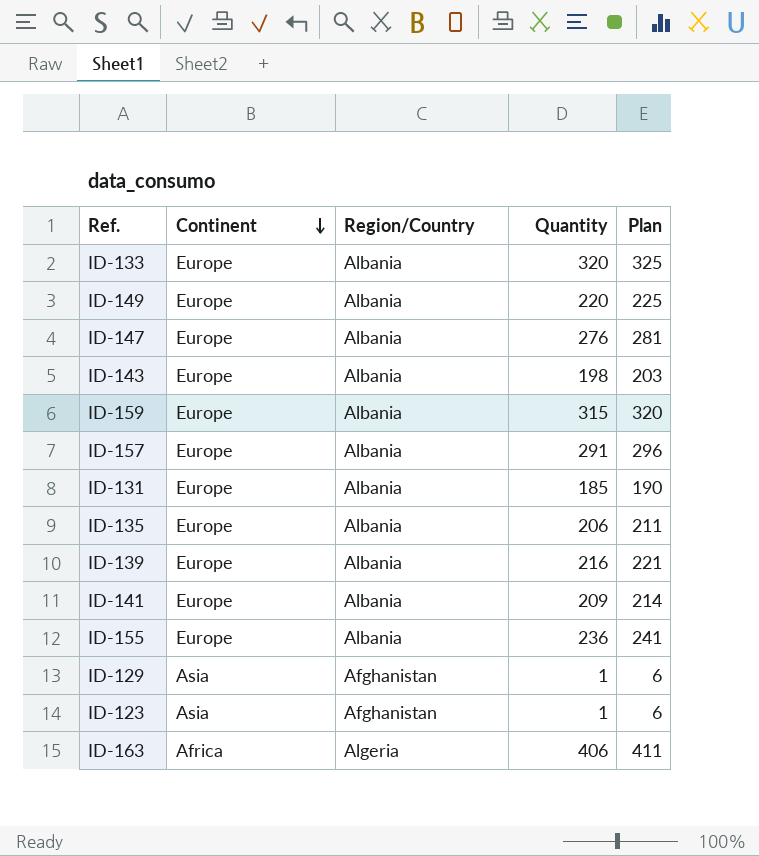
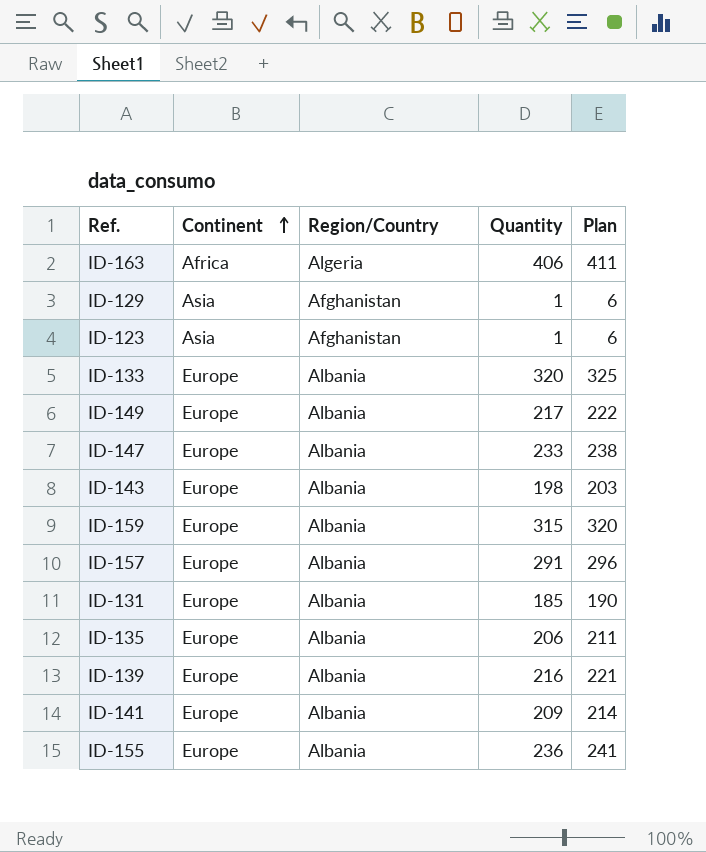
row order: Continent descending -> Continent ascending
ID-149 | Quantity: 220 -> 217
ID-149 | Plan: 225 -> 222
ID-147 | Quantity: 276 -> 233
ID-147 | Plan: 281 -> 238

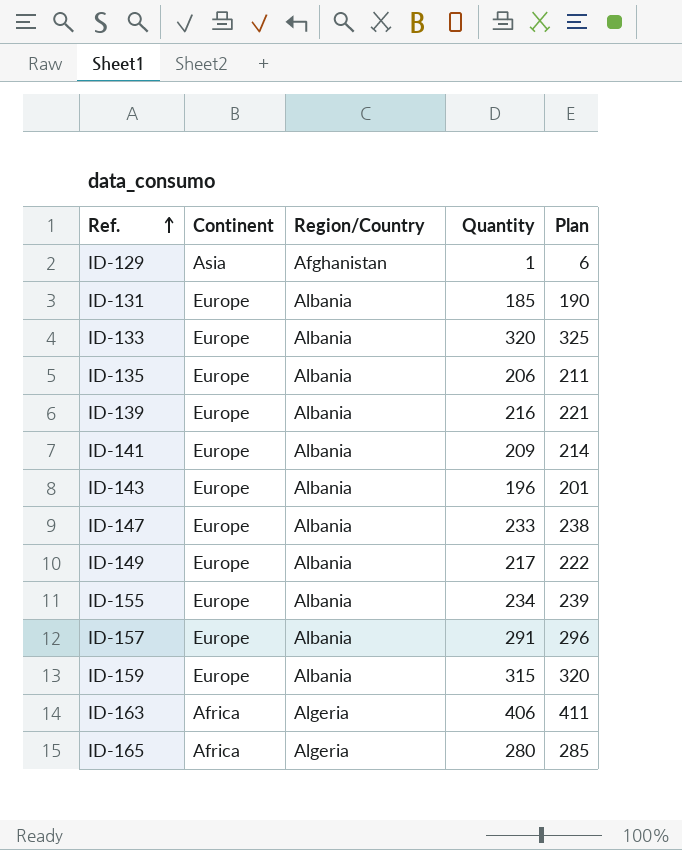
row order: Continent ascending -> Ref. ascending
row ID-123: Asia | Afghanistan | 1 | 6 -> none
ID-143 | Quantity: 198 -> 196
ID-143 | Plan: 203 -> 201
ID-155 | Quantity: 236 -> 234
ID-155 | Plan: 241 -> 239
row ID-165: none -> Africa | Algeria | 280 | 285

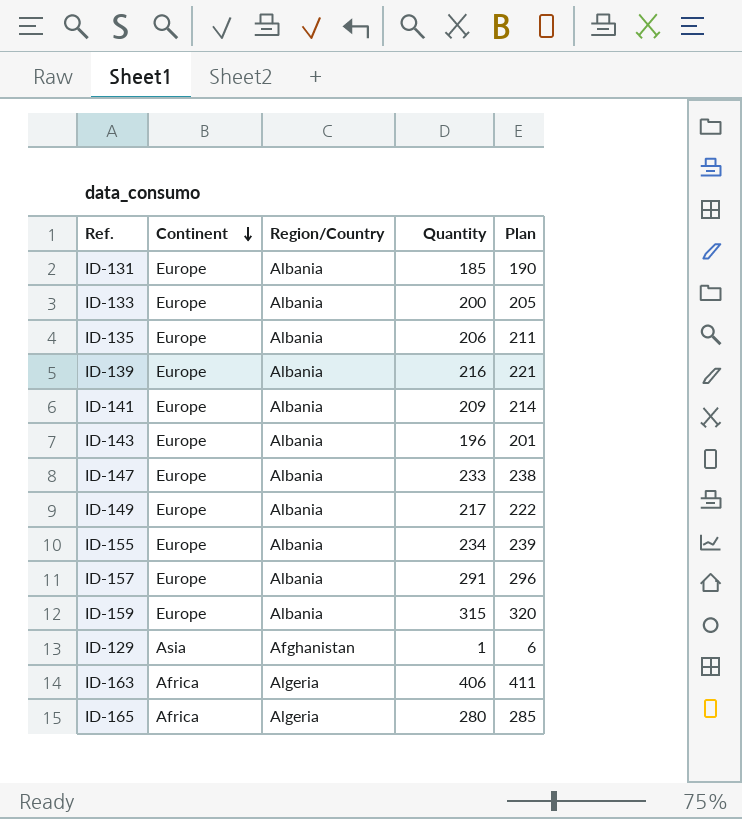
row order: Ref. ascending -> Continent descending
ID-133 | Quantity: 320 -> 200
ID-133 | Plan: 325 -> 205

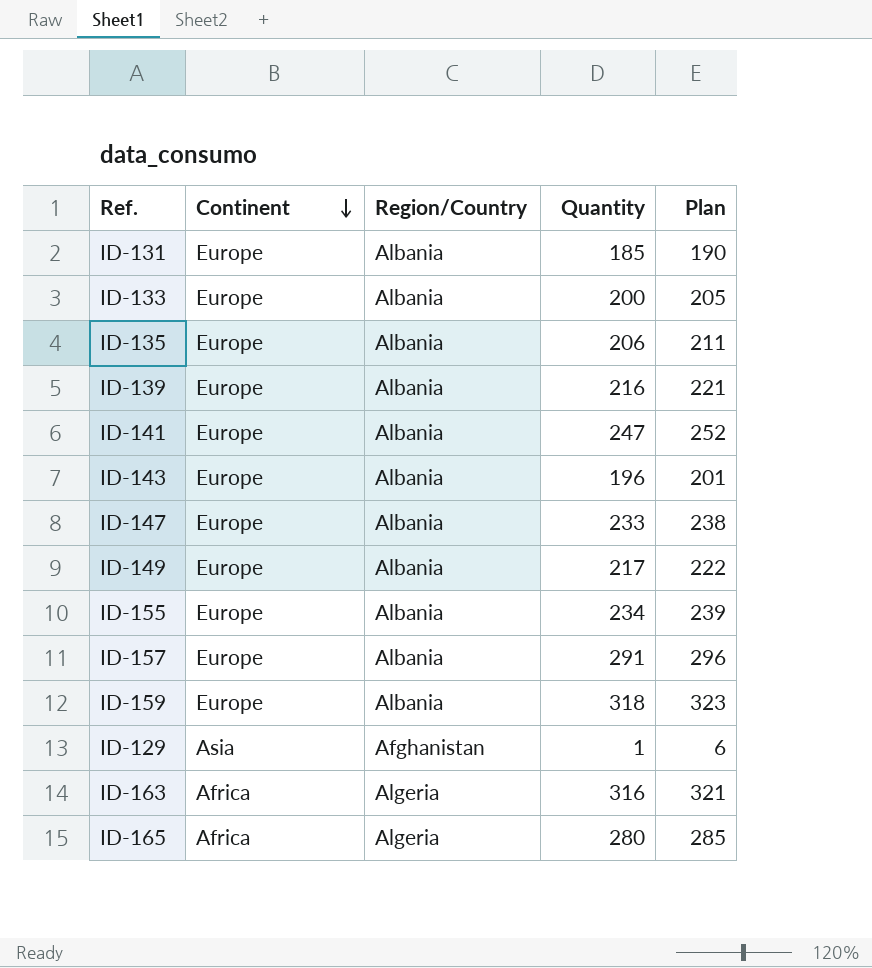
ID-141 | Quantity: 209 -> 247
ID-141 | Plan: 214 -> 252
ID-159 | Quantity: 315 -> 318
ID-159 | Plan: 320 -> 323
ID-163 | Quantity: 406 -> 316
ID-163 | Plan: 411 -> 321

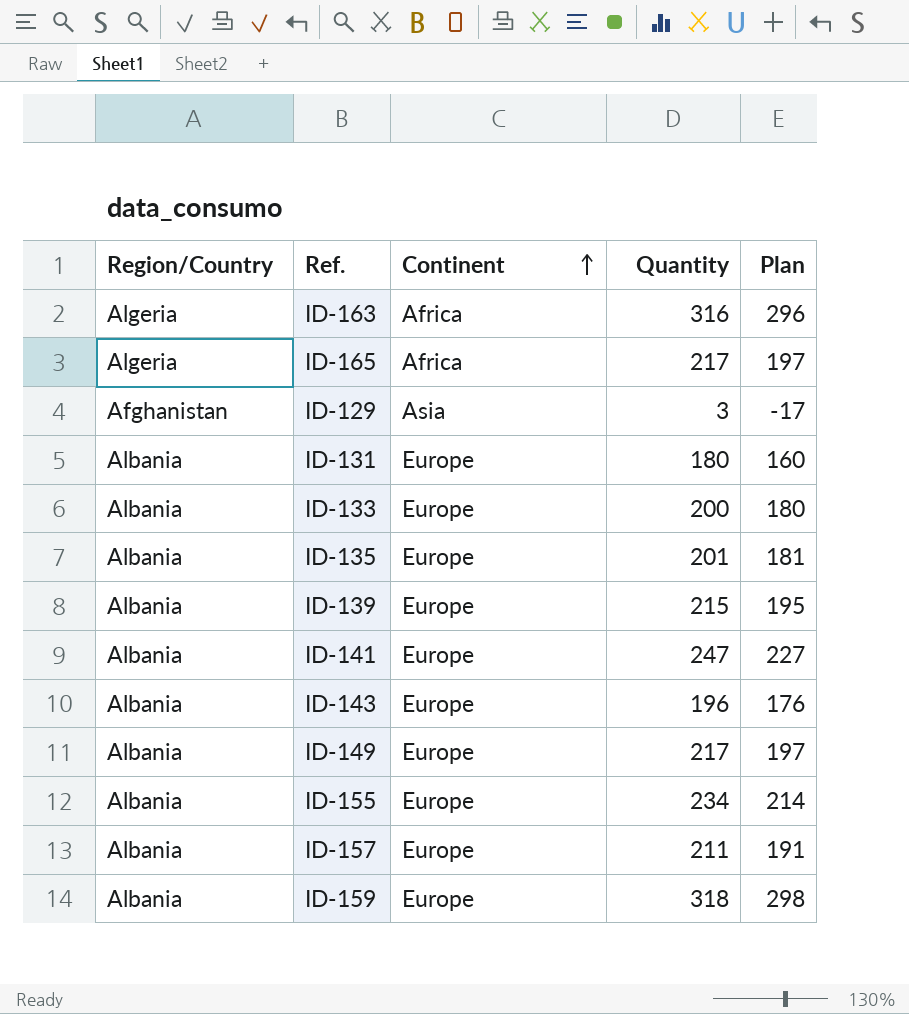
row order: Continent descending -> Continent ascending
column Region/Country | position: 3 -> 1
column Plan | formula: [Quantity] + 5 -> [Quantity] - 20
row ID-147: Europe | Albania | 233 | 238 -> none
ID-165 | Quantity: 280 -> 217
ID-129 | Quantity: 1 -> 3
ID-131 | Quantity: 185 -> 180
ID-135 | Quantity: 206 -> 201
ID-139 | Quantity: 216 -> 215
ID-157 | Quantity: 291 -> 211

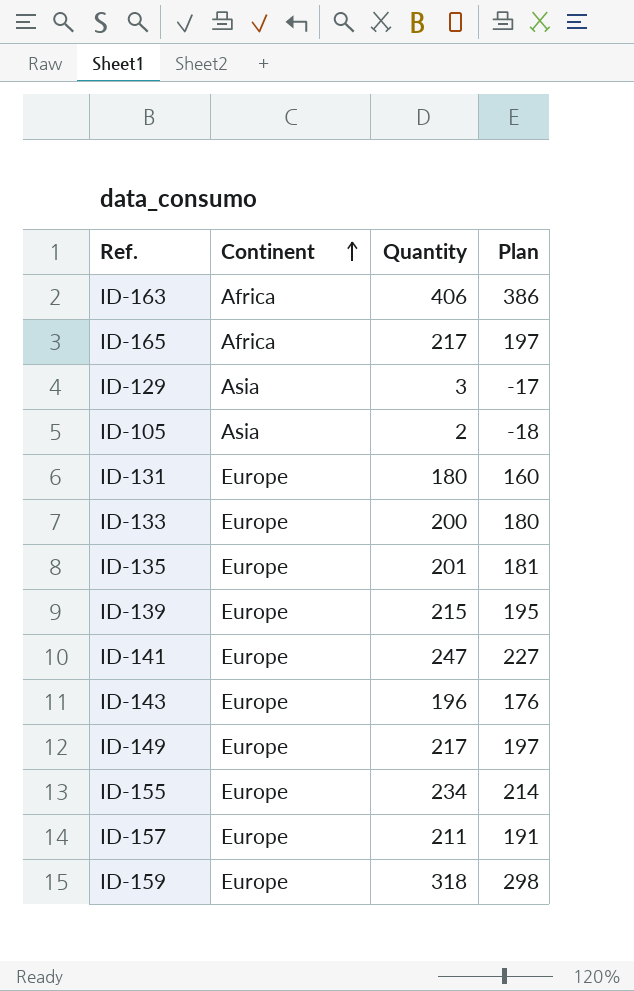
column Region/Country | position: 1 -> none
ID-163 | Quantity: 316 -> 406
ID-163 | Plan: 296 -> 386
row ID-105: none -> Asia | 2 | -18

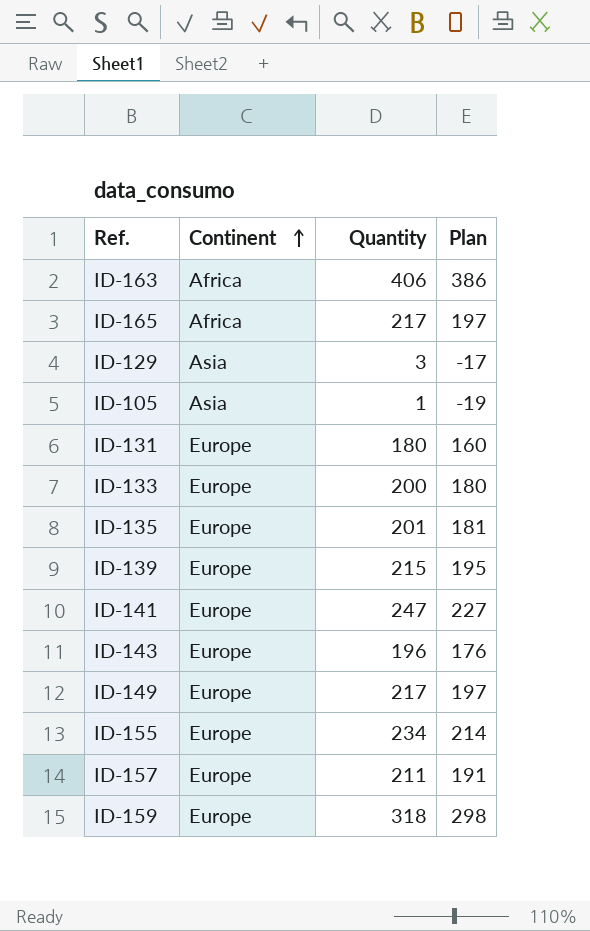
ID-105 | Quantity: 2 -> 1
ID-105 | Plan: -18 -> -19

